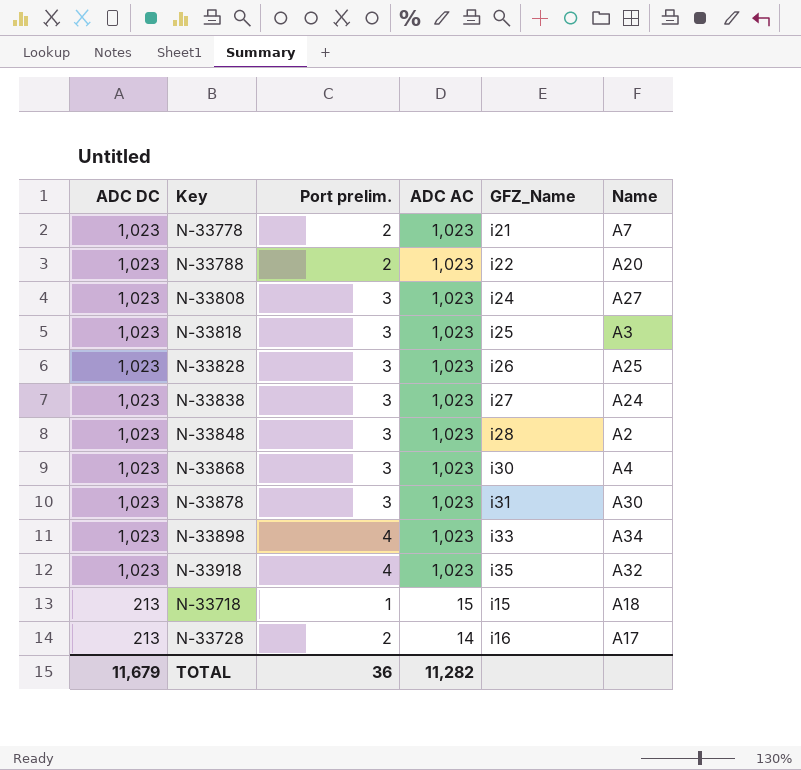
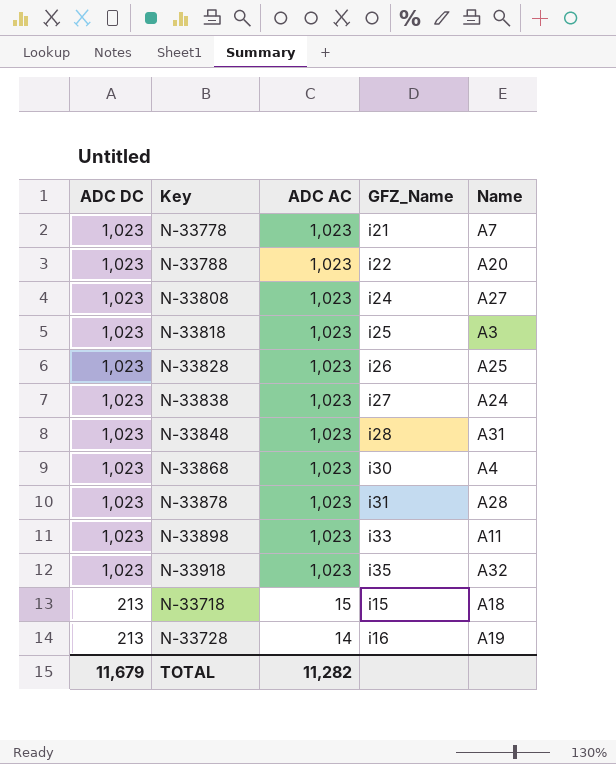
column Port prelim. | position: 3 -> none
N-33848 | Name: A2 -> A31
N-33878 | Name: A30 -> A28
N-33898 | Name: A34 -> A11
N-33728 | Name: A17 -> A19

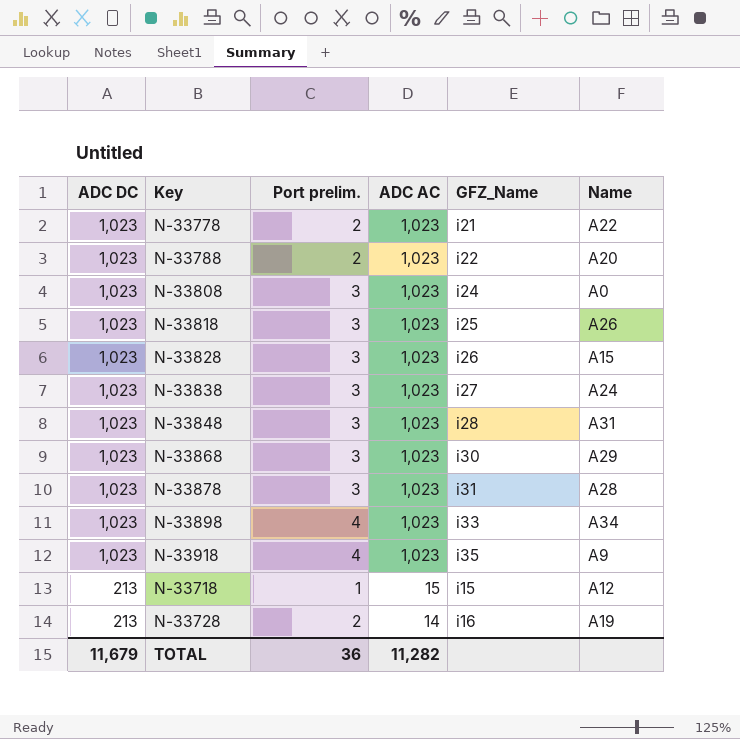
column Port prelim. | position: none -> 3
N-33778 | Name: A7 -> A22
N-33808 | Name: A27 -> A0
N-33818 | Name: A3 -> A26
N-33828 | Name: A25 -> A15
N-33868 | Name: A4 -> A29
N-33898 | Name: A11 -> A34
N-33918 | Name: A32 -> A9
N-33718 | Name: A18 -> A12

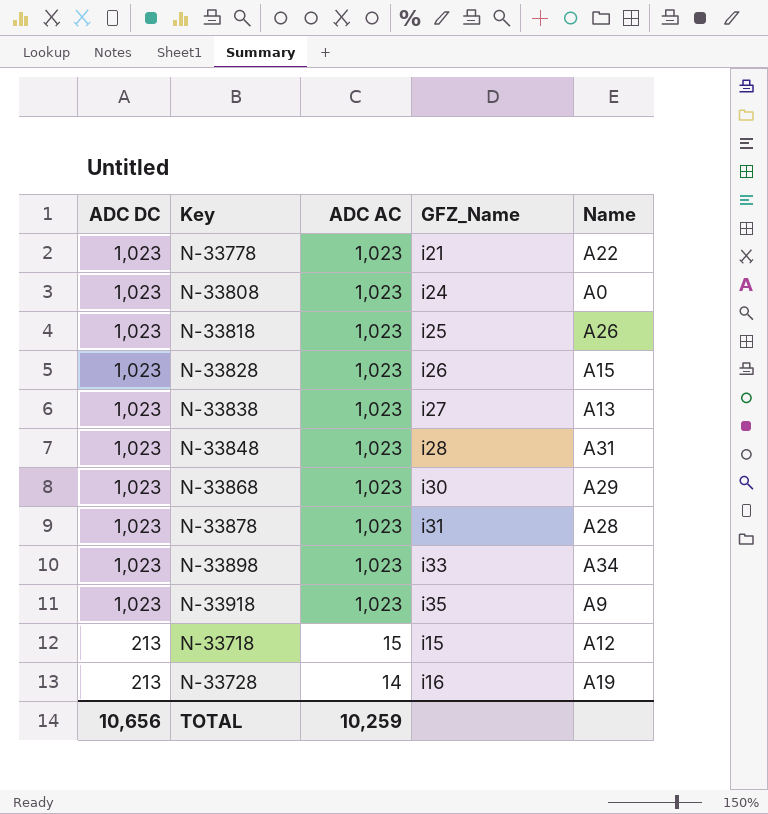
column Port prelim. | position: 3 -> none
row N-33788: 1,023 | 2 | 1,023 | i22 | A20 -> none
N-33838 | Name: A24 -> A13
TOTAL | ADC DC: 11,679 -> 10,656
TOTAL | ADC AC: 11,282 -> 10,259

